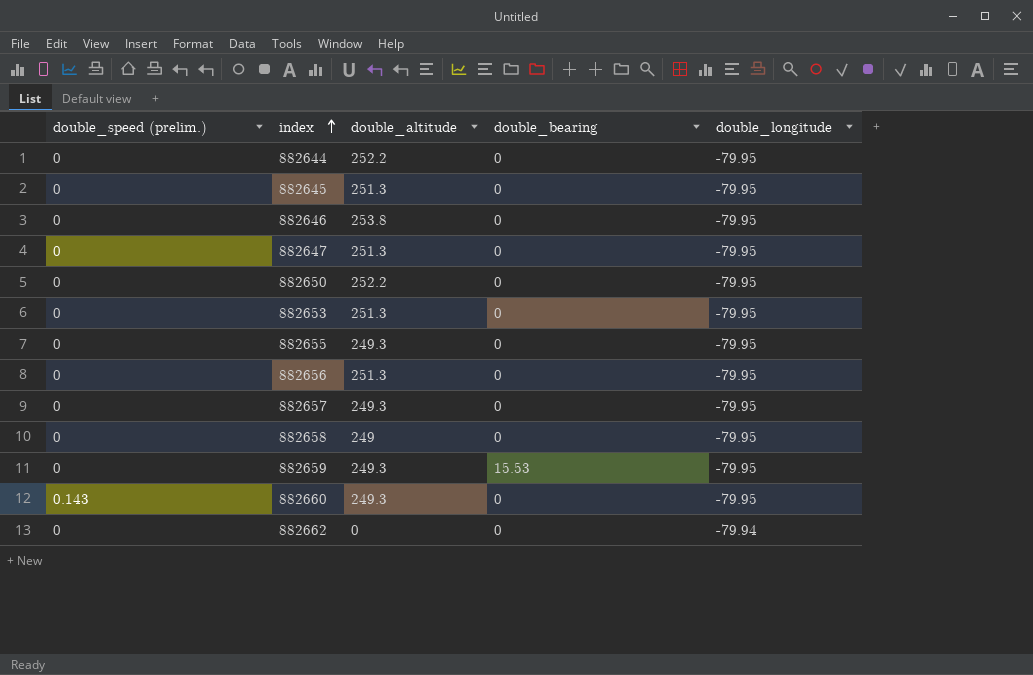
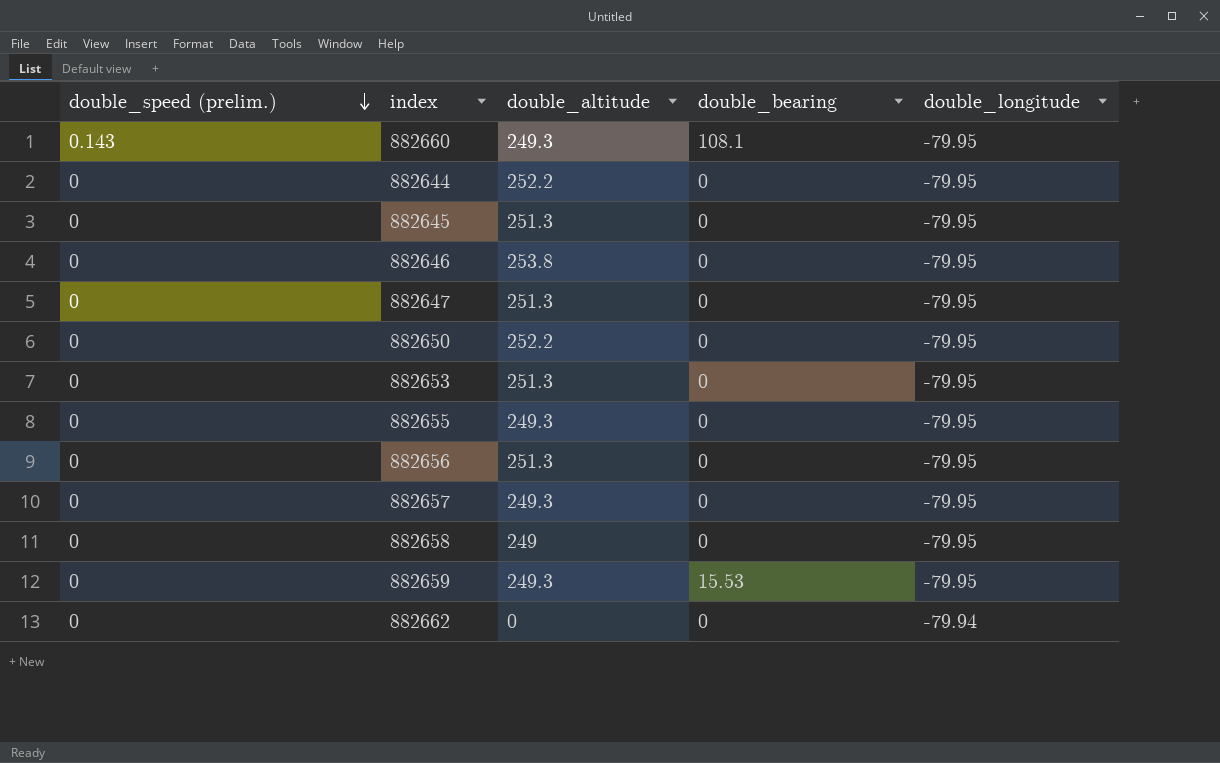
row order: index ascending -> double_speed (prelim.) descending
882660 | double_bearing: 0 -> 108.1

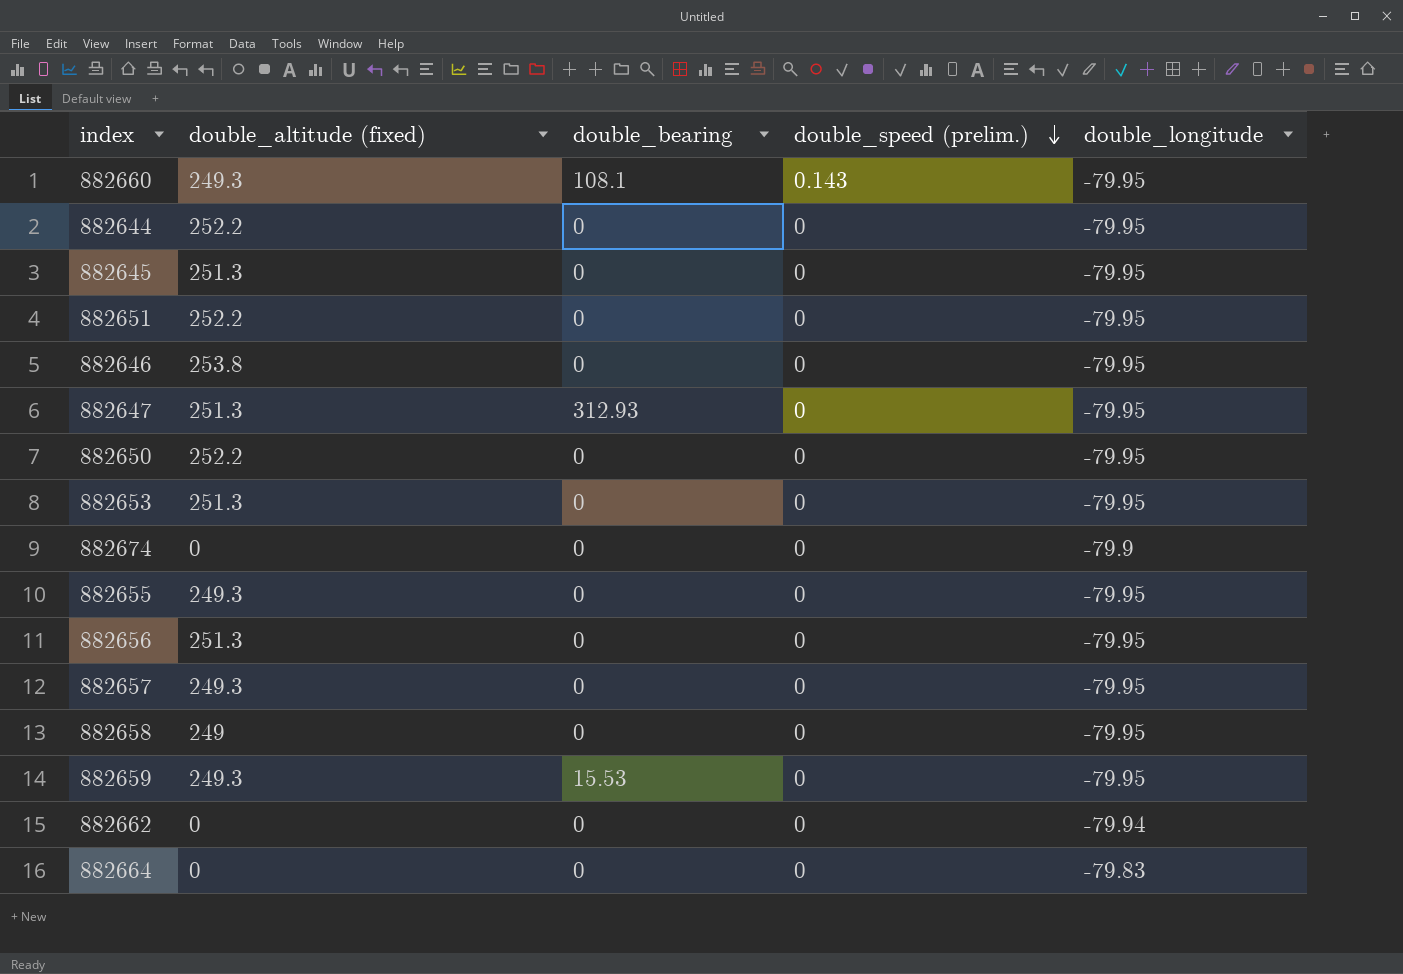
column name: double_altitude -> double_altitude (fixed)
column double_speed (prelim.) | position: 1 -> 4
row 882651: none -> 252.2 | 0 | 0 | -79.95
882647 | double_bearing: 0 -> 312.93
row 882674: none -> 0 | 0 | 0 | -79.9
row 882664: none -> 0 | 0 | 0 | -79.83

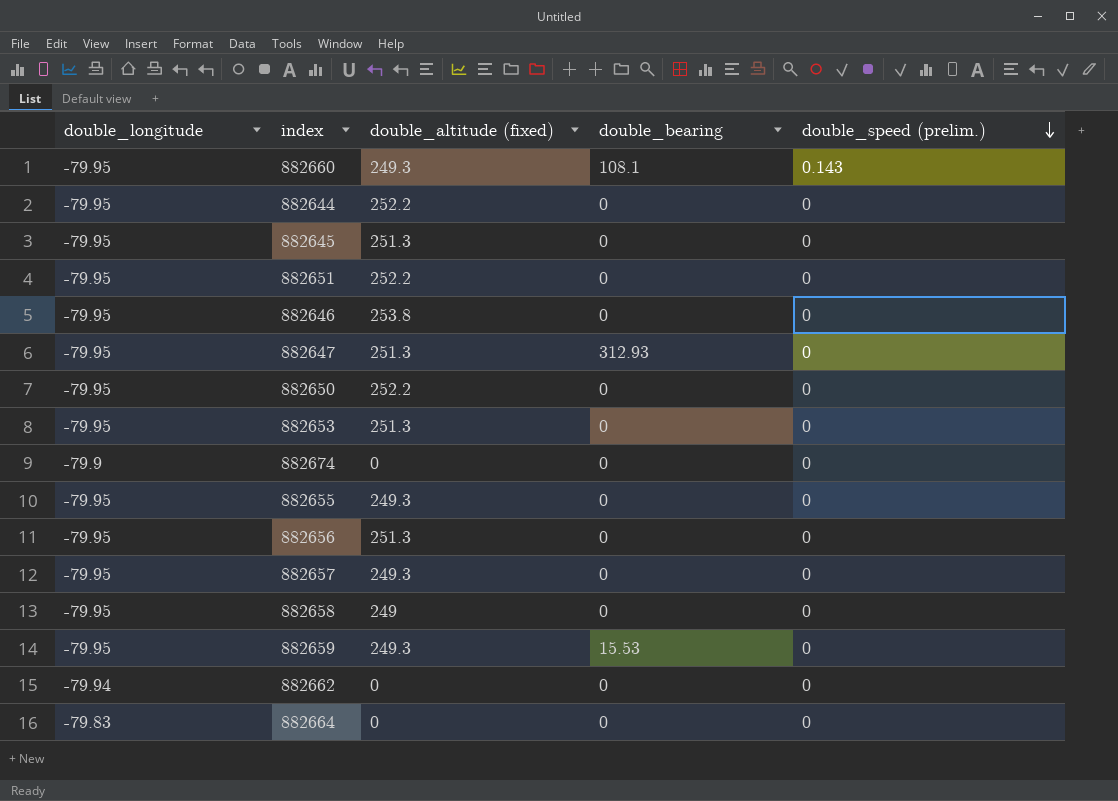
column double_longitude | position: 5 -> 1

